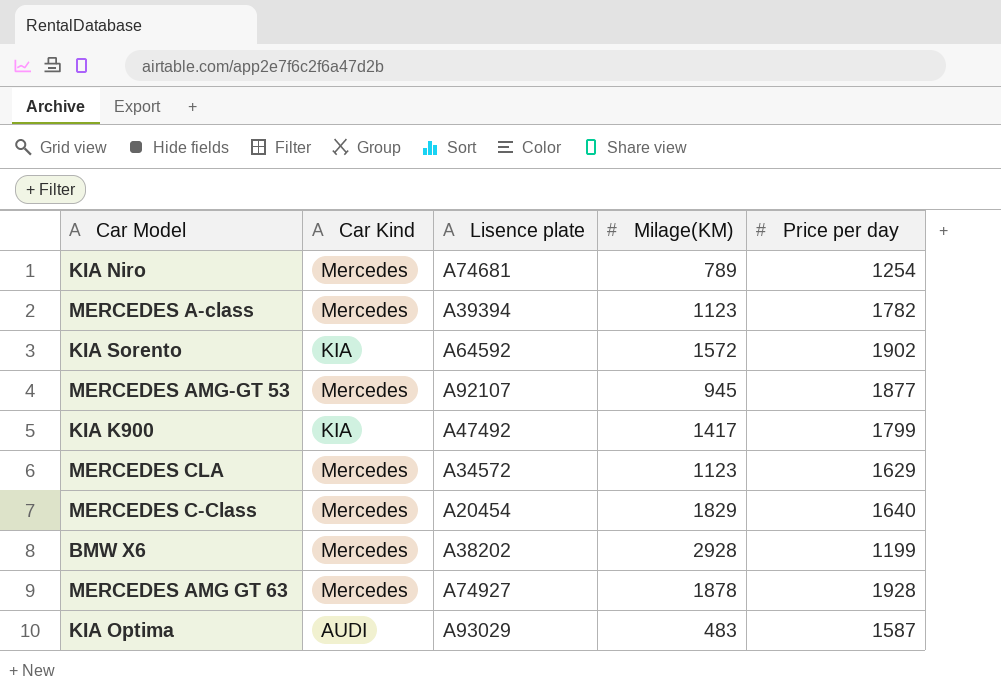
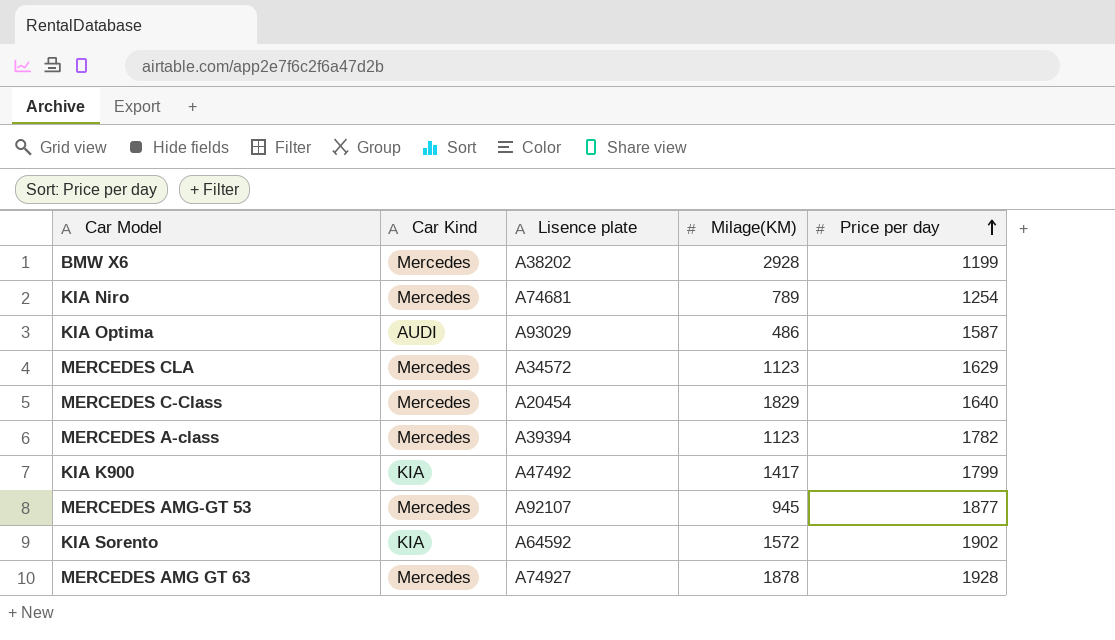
row order: none -> Price per day ascending
KIA Optima | Milage(KM): 483 -> 486

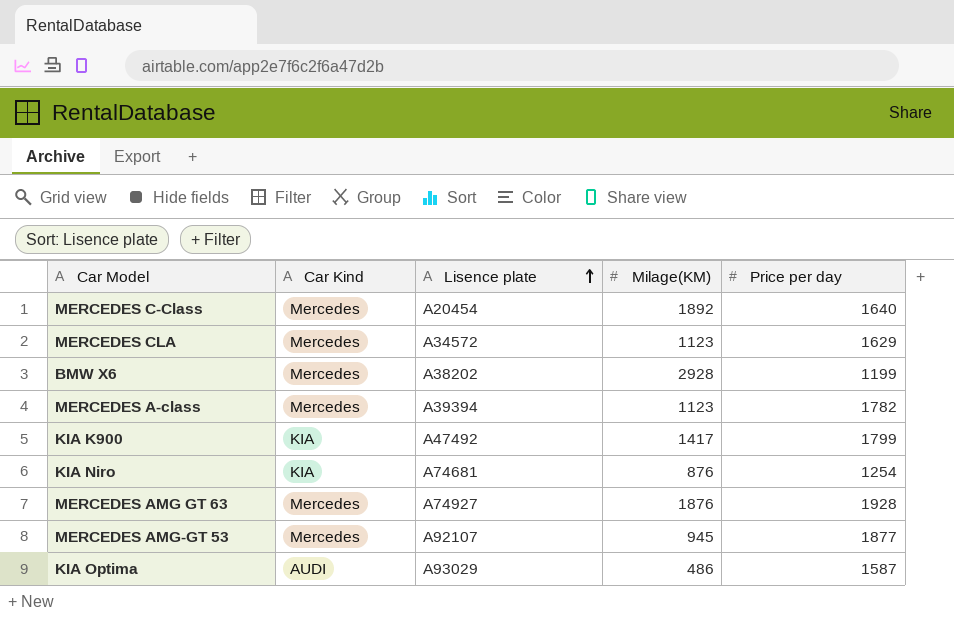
row order: Price per day ascending -> Lisence plate ascending
row KIA Sorento: KIA | A64592 | 1572 | 1902 -> none
MERCEDES C-Class | Milage(KM): 1829 -> 1892
KIA Niro | Car Kind: Mercedes -> KIA
KIA Niro | Milage(KM): 789 -> 876
MERCEDES AMG GT 63 | Milage(KM): 1878 -> 1876

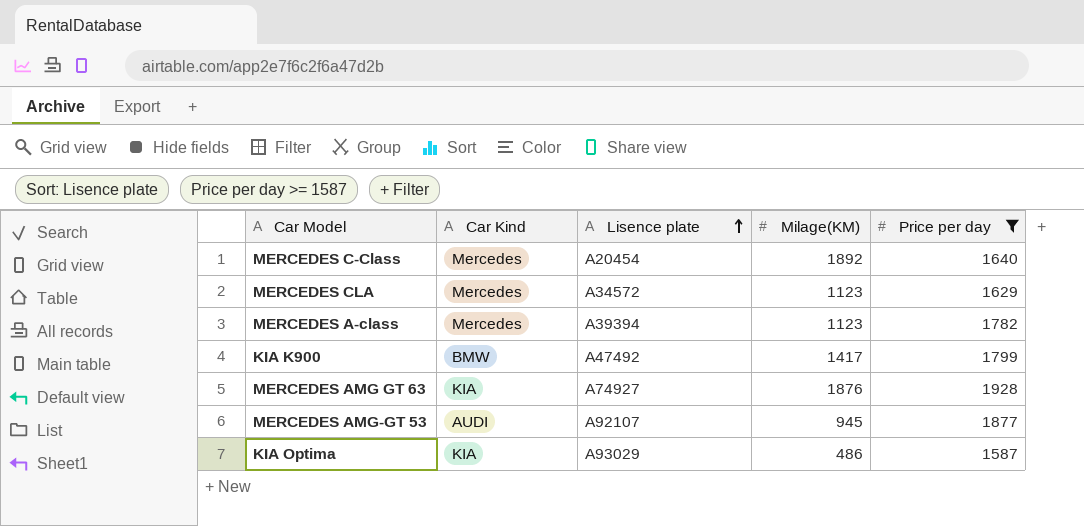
filter: none -> Price per day >= 1587
KIA K900 | Car Kind: KIA -> BMW
MERCEDES AMG GT 63 | Car Kind: Mercedes -> KIA
MERCEDES AMG-GT 53 | Car Kind: Mercedes -> AUDI
KIA Optima | Car Kind: AUDI -> KIA

